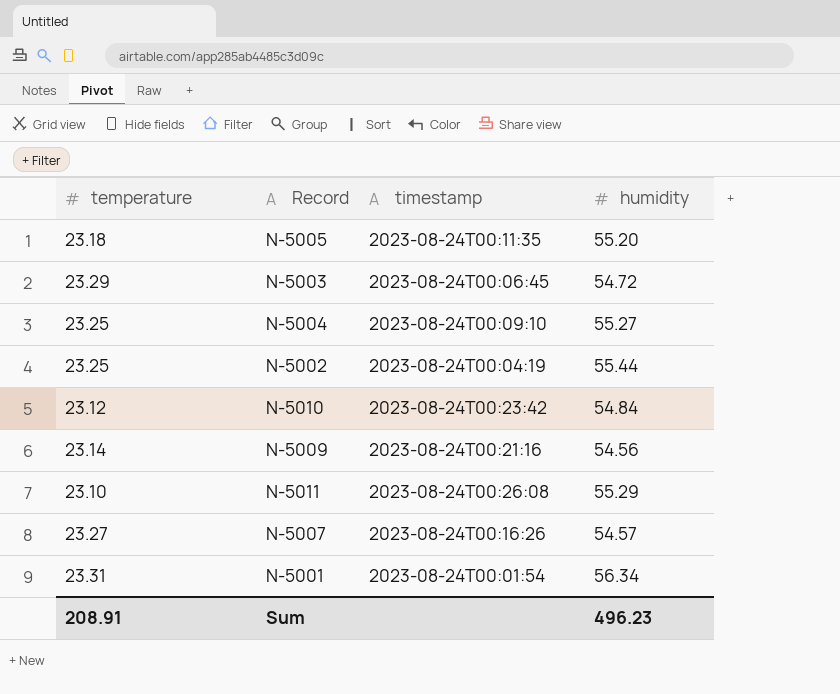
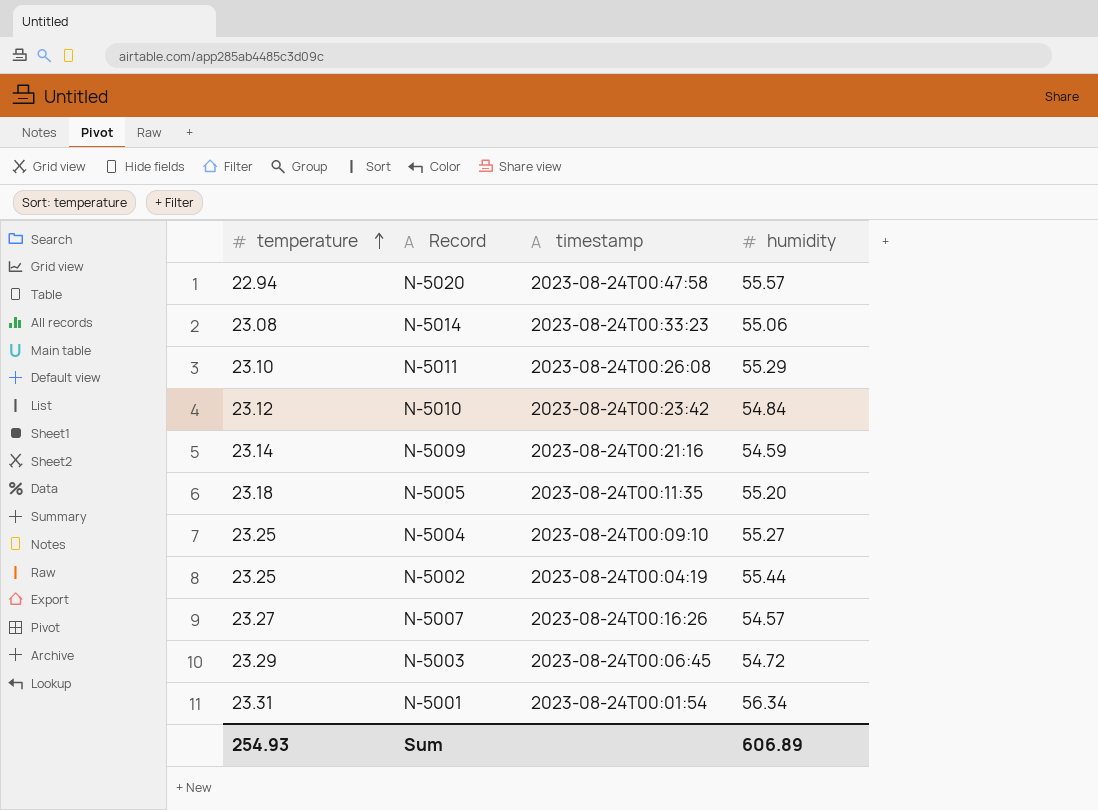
row order: none -> temperature ascending
row N-5020: none -> 22.94 | 2023-08-24T00:47:58 | 55.57
row N-5014: none -> 23.08 | 2023-08-24T00:33:23 | 55.06
N-5009 | humidity: 54.56 -> 54.59
Sum | temperature: 208.91 -> 254.93
Sum | humidity: 496.23 -> 606.89

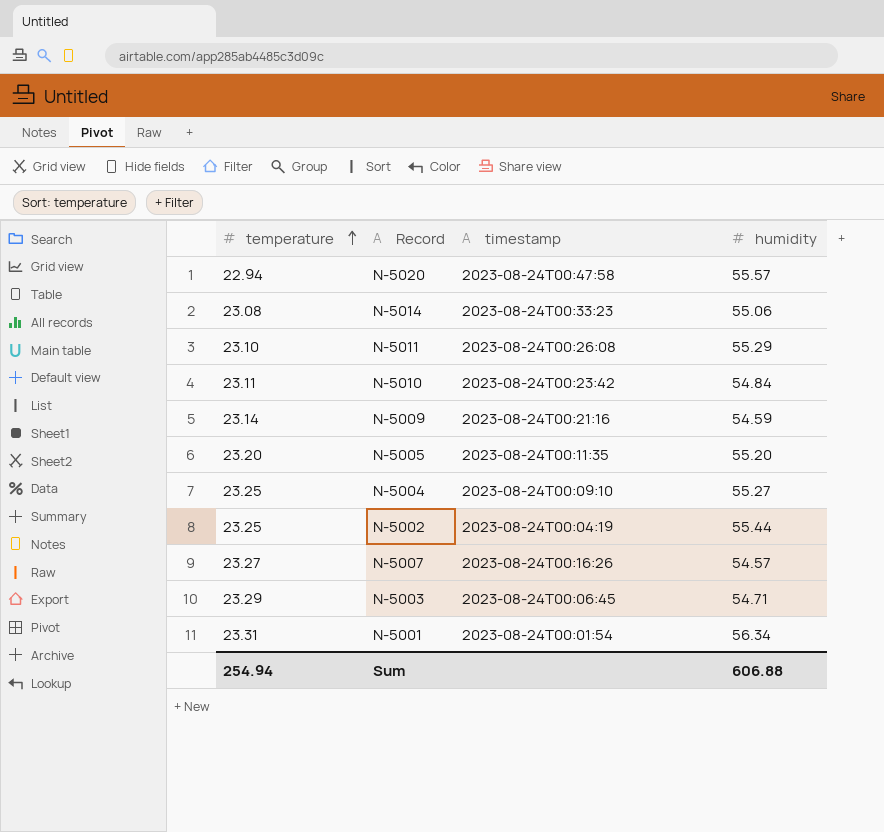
N-5010 | temperature: 23.12 -> 23.11
N-5005 | temperature: 23.18 -> 23.20
N-5003 | humidity: 54.72 -> 54.71
Sum | temperature: 254.93 -> 254.94
Sum | humidity: 606.89 -> 606.88

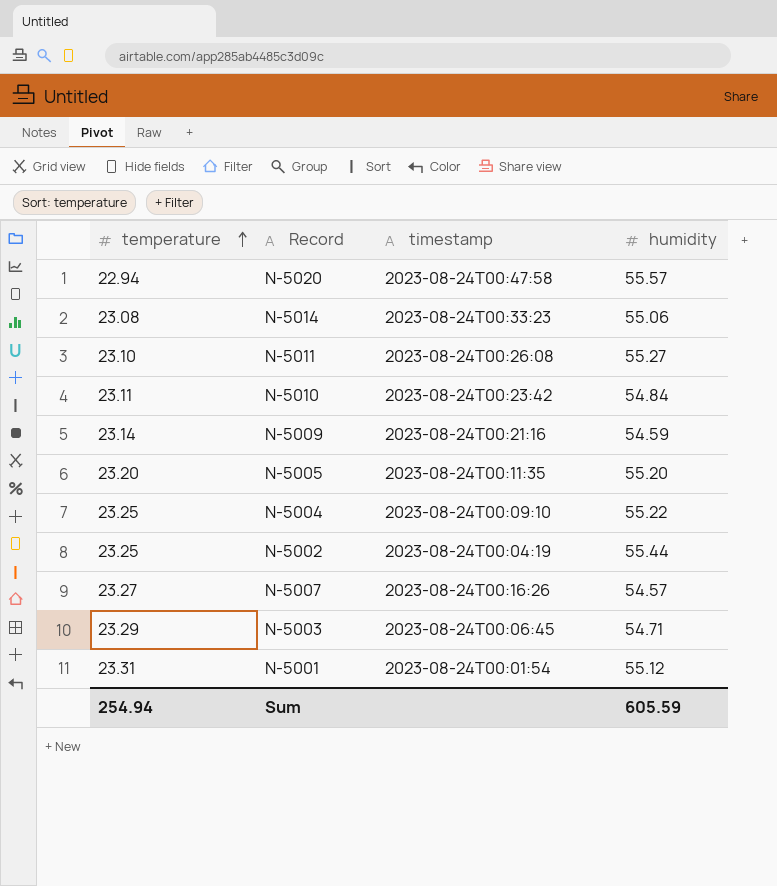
N-5011 | humidity: 55.29 -> 55.27
N-5004 | humidity: 55.27 -> 55.22
N-5001 | humidity: 56.34 -> 55.12
Sum | humidity: 606.88 -> 605.59

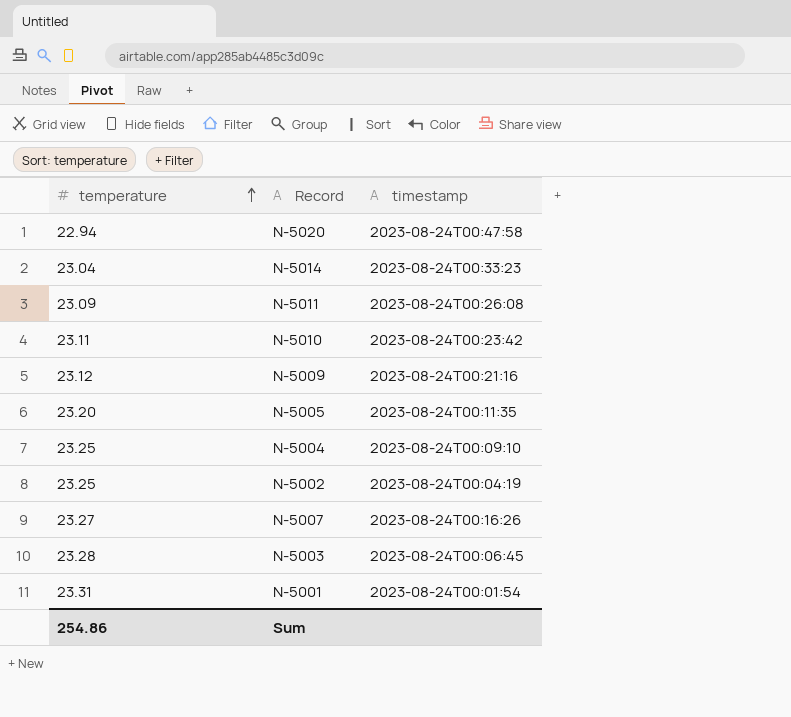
column humidity | position: 4 -> none
N-5014 | temperature: 23.08 -> 23.04
N-5011 | temperature: 23.10 -> 23.09
N-5009 | temperature: 23.14 -> 23.12
N-5003 | temperature: 23.29 -> 23.28
Sum | temperature: 254.94 -> 254.86

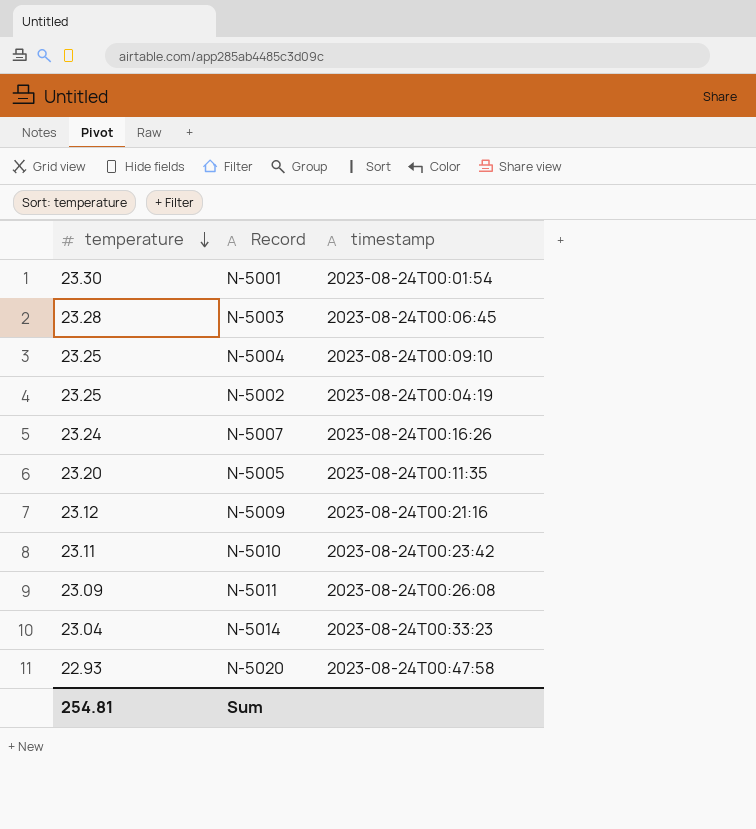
row order: temperature ascending -> temperature descending
N-5001 | temperature: 23.31 -> 23.30
N-5007 | temperature: 23.27 -> 23.24
N-5020 | temperature: 22.94 -> 22.93
Sum | temperature: 254.86 -> 254.81

